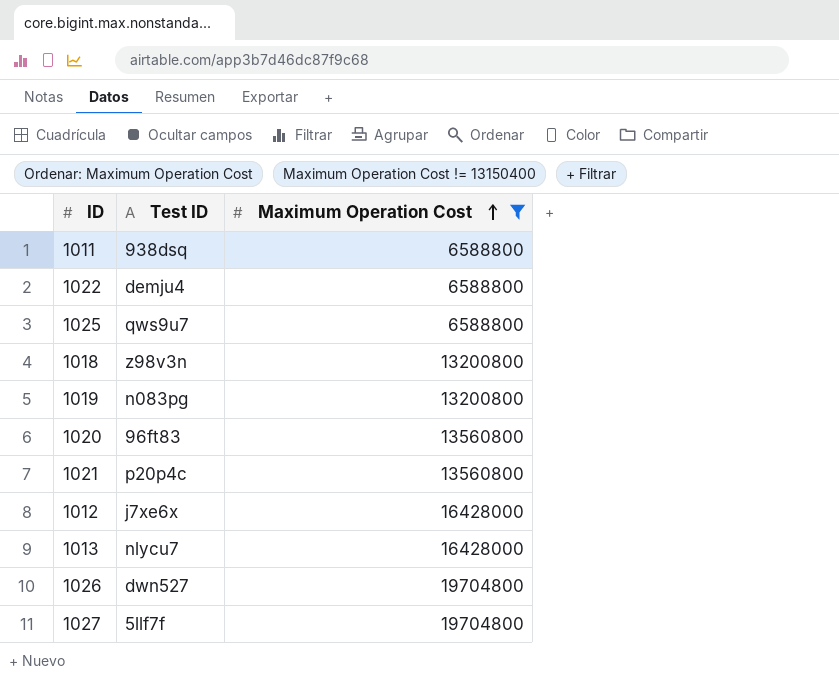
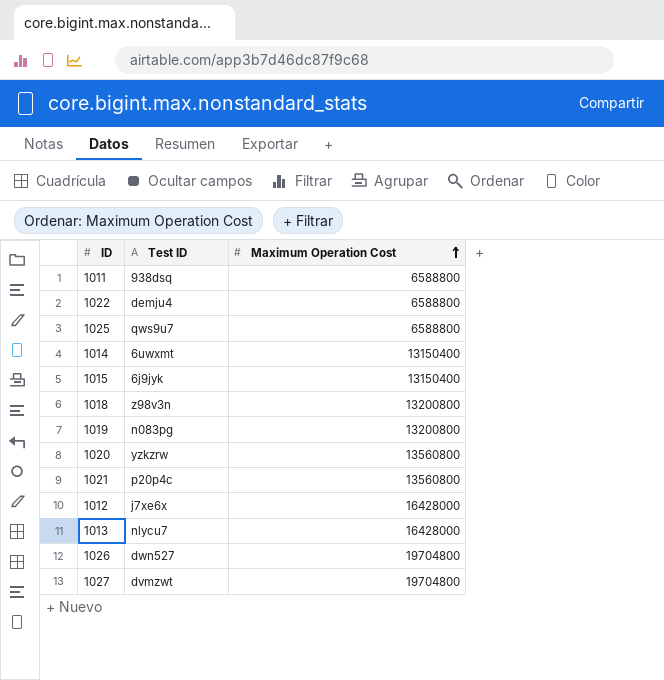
filter: Maximum Operation Cost != 13150400 -> none
1020 | Test ID: 96ft83 -> yzkzrw
1027 | Test ID: 5llf7f -> dvmzwt

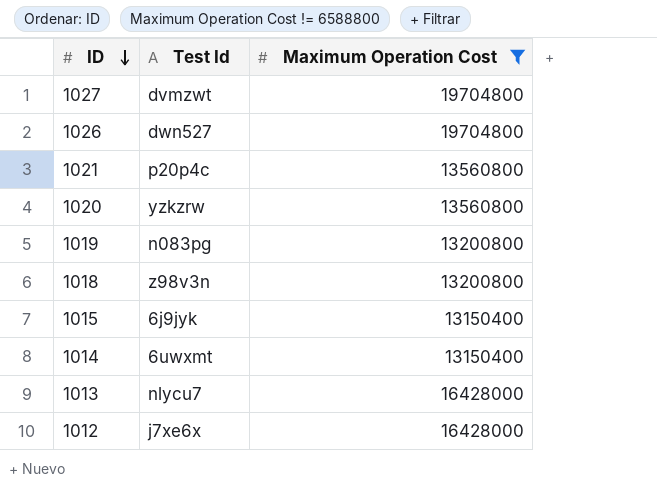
filter: none -> Maximum Operation Cost != 6588800
row order: Maximum Operation Cost ascending -> ID descending
column name: Test ID -> Test Id

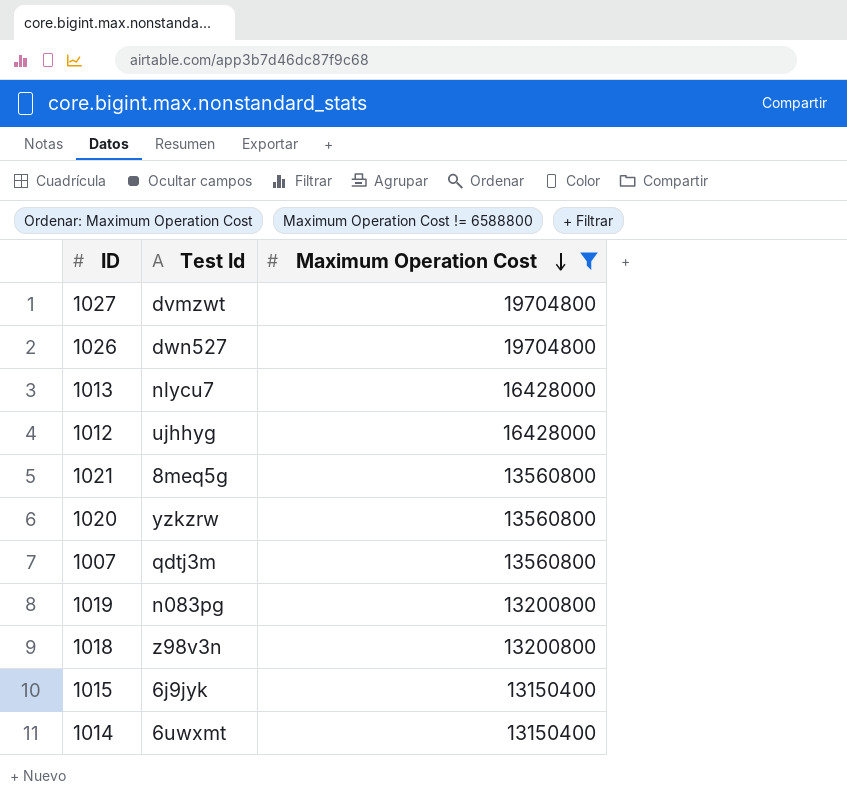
row order: ID descending -> Maximum Operation Cost descending
1012 | Test Id: j7xe6x -> ujhhyg
1021 | Test Id: p20p4c -> 8meq5g
row 1007: none -> qdtj3m | 13560800

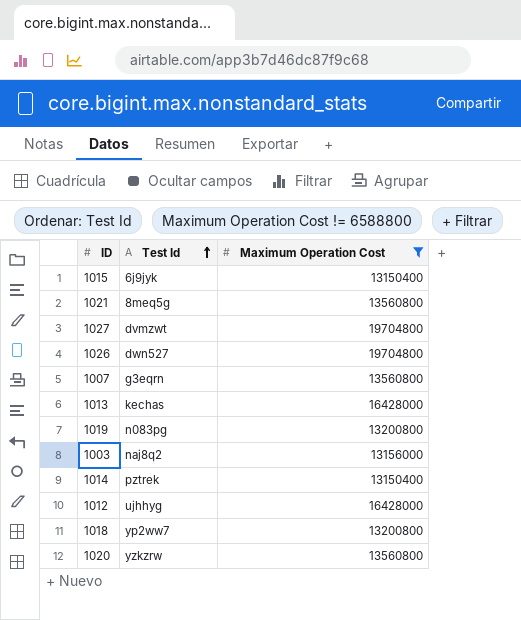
row order: Maximum Operation Cost descending -> Test Id ascending
1007 | Test Id: qdtj3m -> g3eqrn
1013 | Test Id: nlycu7 -> kechas
row 1003: none -> naj8q2 | 13156000
1014 | Test Id: 6uwxmt -> pztrek
1018 | Test Id: z98v3n -> yp2ww7

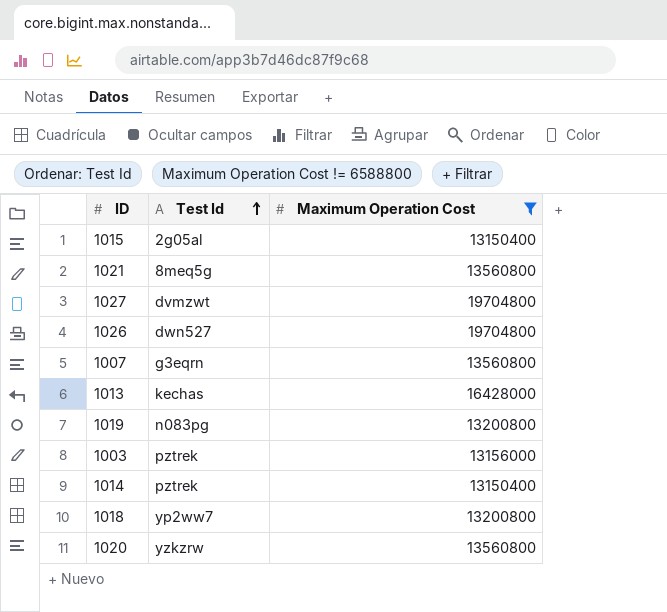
row 1012: ujhhyg | 16428000 -> none
1015 | Test Id: 6j9jyk -> 2g05al
1003 | Test Id: naj8q2 -> pztrek

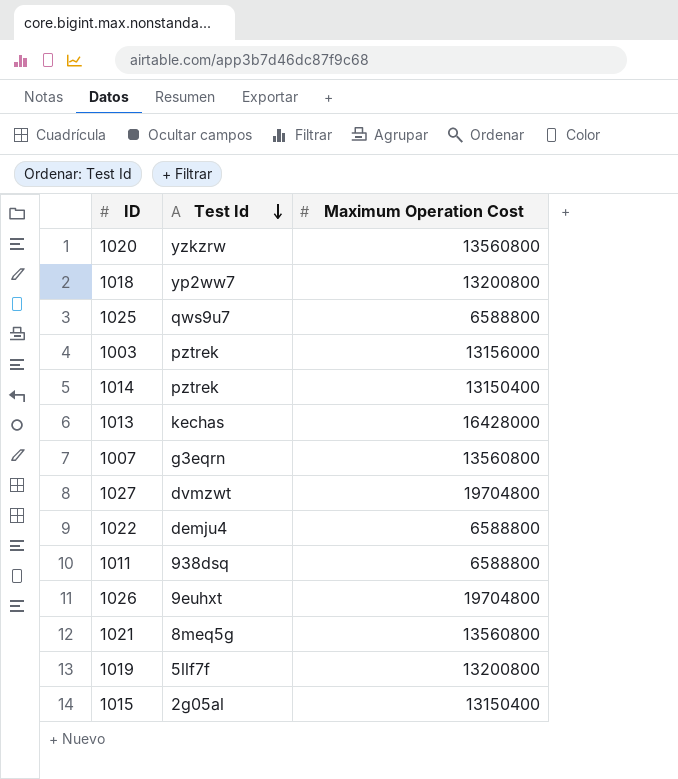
filter: Maximum Operation Cost != 6588800 -> none
row order: Test Id ascending -> Test Id descending
1026 | Test Id: dwn527 -> 9euhxt
1019 | Test Id: n083pg -> 5llf7f

